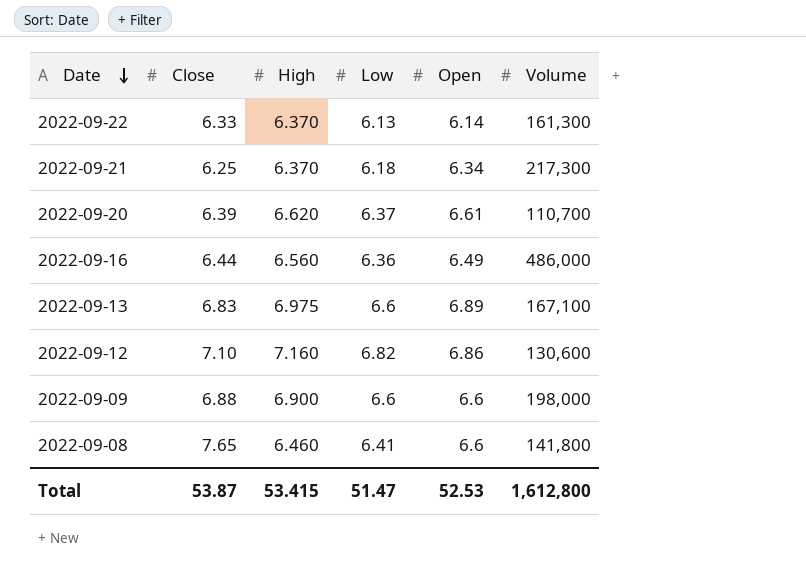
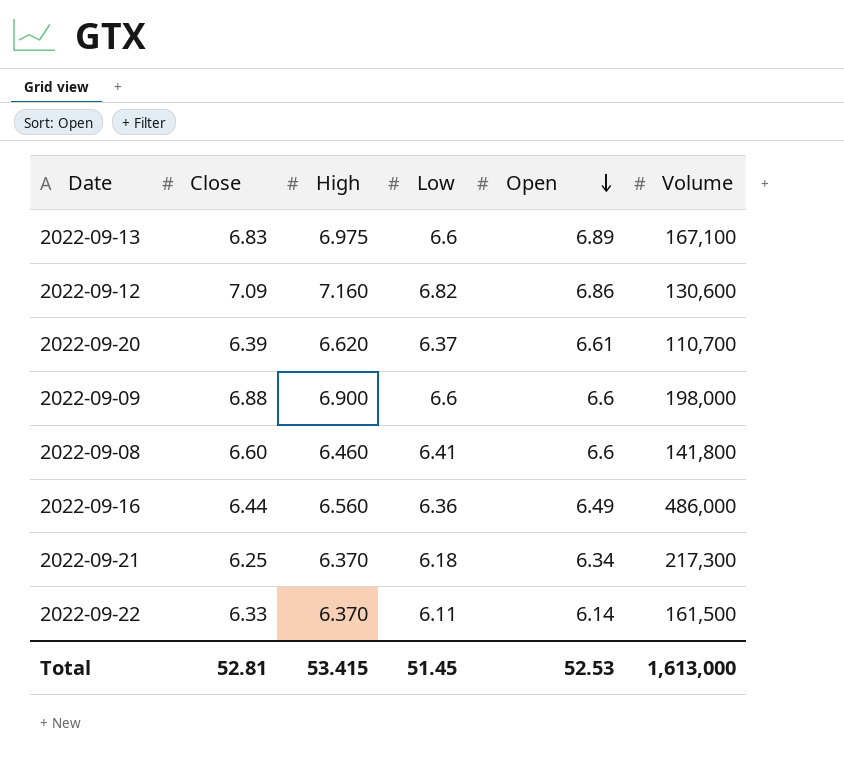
row order: Date descending -> Open descending
2022-09-12 | Close: 7.10 -> 7.09
2022-09-08 | Close: 7.65 -> 6.60
2022-09-22 | Low: 6.13 -> 6.11
2022-09-22 | Volume: 161,300 -> 161,500
Total | Close: 53.87 -> 52.81
Total | Low: 51.47 -> 51.45
Total | Volume: 1,612,800 -> 1,613,000

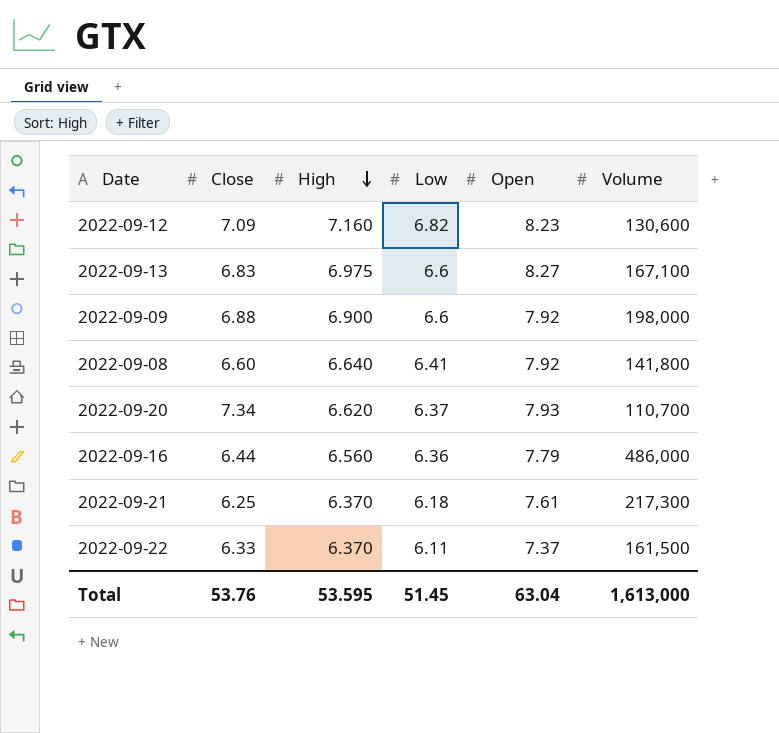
row order: Open descending -> High descending
2022-09-12 | Open: 6.86 -> 8.23
2022-09-13 | Open: 6.89 -> 8.27
2022-09-09 | Open: 6.6 -> 7.92
2022-09-08 | High: 6.460 -> 6.640
2022-09-08 | Open: 6.6 -> 7.92
2022-09-20 | Close: 6.39 -> 7.34
2022-09-20 | Open: 6.61 -> 7.93
2022-09-16 | Open: 6.49 -> 7.79
2022-09-21 | Open: 6.34 -> 7.61
2022-09-22 | Open: 6.14 -> 7.37
Total | Close: 52.81 -> 53.76
Total | High: 53.415 -> 53.595
Total | Open: 52.53 -> 63.04

